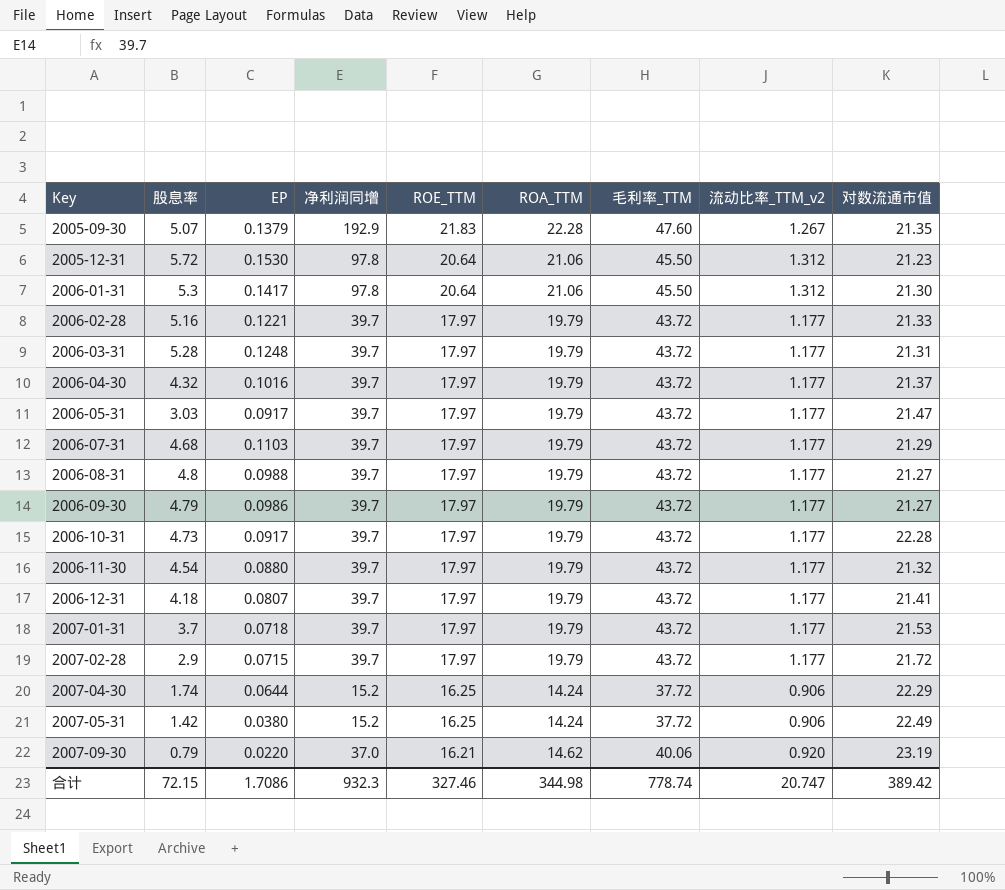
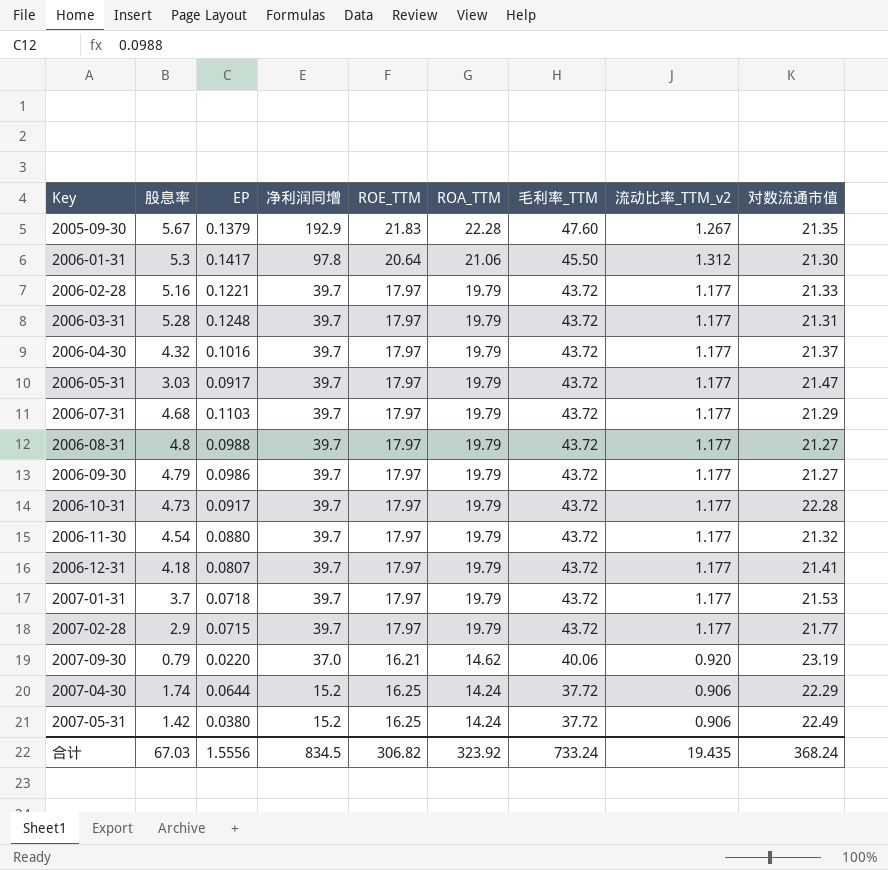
row order: Key ascending -> 净利润同增 descending
row 2005-12-31: 5.72 | 0.1530 | 97.8 | 20.64 | 21.06 | 45.50 | 1.312 | 21.23 -> none
2005-09-30 | 股息率: 5.07 -> 5.67
2007-02-28 | 对数流通市值: 21.72 -> 21.77
合计 | 股息率: 72.15 -> 67.03
合计 | EP: 1.7086 -> 1.5556
合计 | 净利润同增: 932.3 -> 834.5
合计 | ROE_TTM: 327.46 -> 306.82
合计 | ROA_TTM: 344.98 -> 323.92
合计 | 毛利率_TTM: 778.74 -> 733.24
合计 | 流动比率_TTM_v2: 20.747 -> 19.435
合计 | 对数流通市值: 389.42 -> 368.24

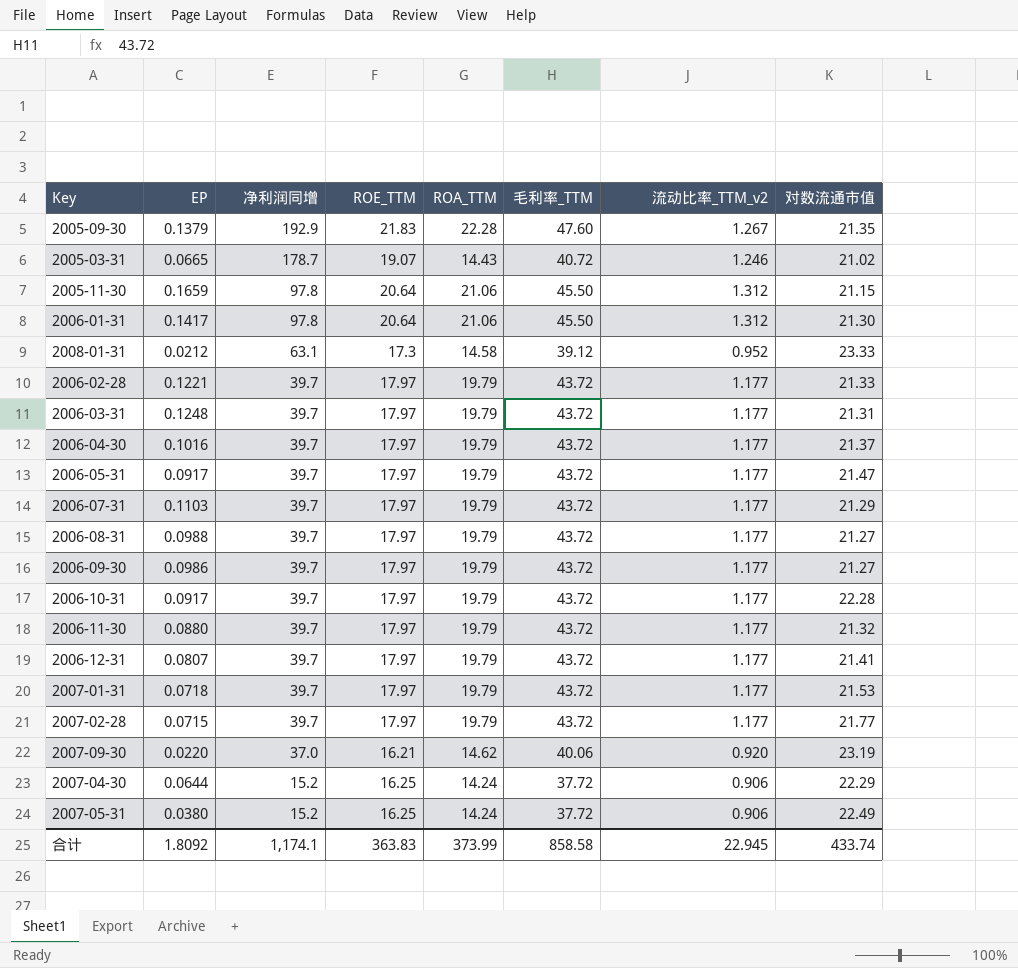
column 股息率 | position: 2 -> none
row 2005-03-31: none -> 0.0665 | 178.7 | 19.07 | 14.43 | 40.72 | 1.246 | 21.02
row 2005-11-30: none -> 0.1659 | 97.8 | 20.64 | 21.06 | 45.50 | 1.312 | 21.15
row 2008-01-31: none -> 0.0212 | 63.1 | 17.3 | 14.58 | 39.12 | 0.952 | 23.33
合计 | EP: 1.5556 -> 1.8092
合计 | 净利润同增: 834.5 -> 1,174.1
合计 | ROE_TTM: 306.82 -> 363.83
合计 | ROA_TTM: 323.92 -> 373.99
合计 | 毛利率_TTM: 733.24 -> 858.58
合计 | 流动比率_TTM_v2: 19.435 -> 22.945
合计 | 对数流通市值: 368.24 -> 433.74

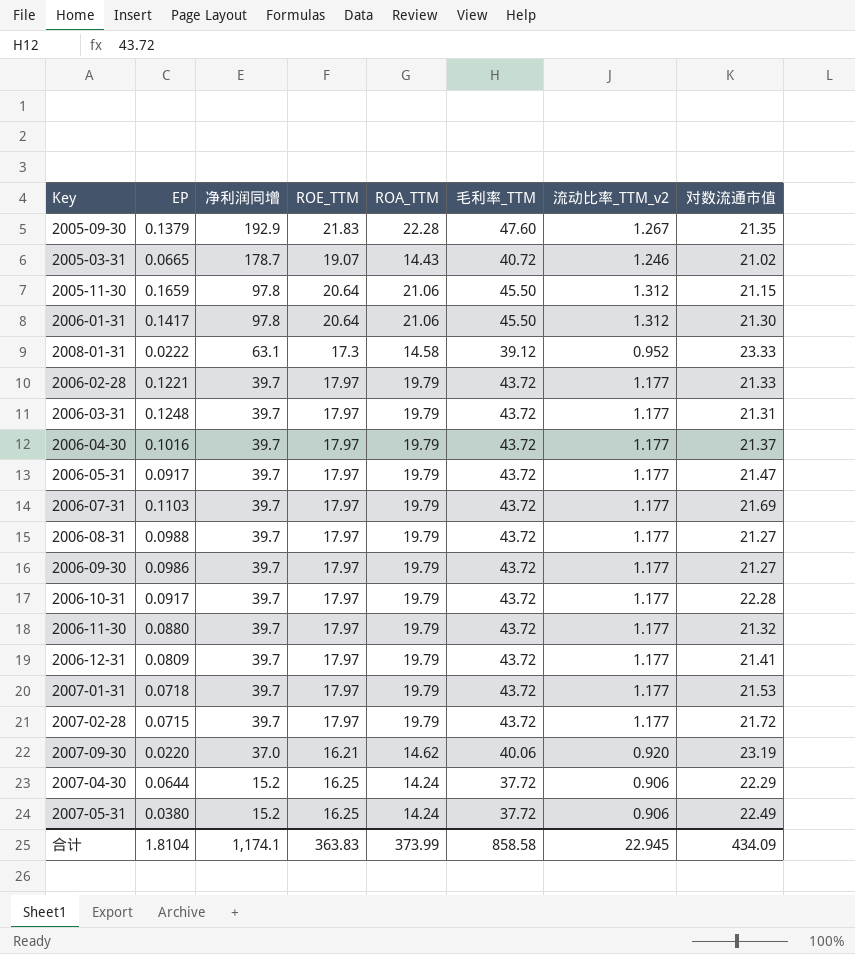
2008-01-31 | EP: 0.0212 -> 0.0222
2006-07-31 | 对数流通市值: 21.29 -> 21.69
2006-12-31 | EP: 0.0807 -> 0.0809
2007-02-28 | 对数流通市值: 21.77 -> 21.72
合计 | EP: 1.8092 -> 1.8104
合计 | 对数流通市值: 433.74 -> 434.09

